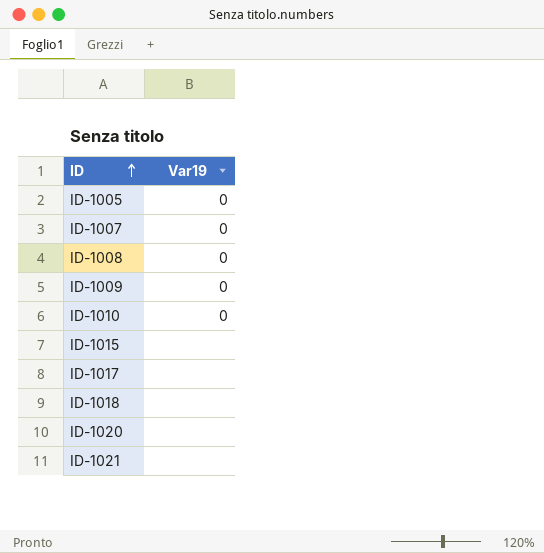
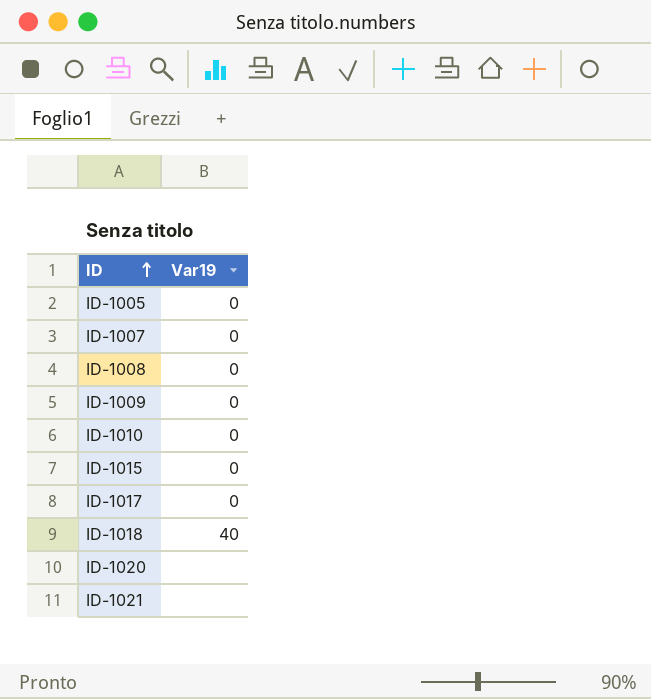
ID-1015 | Var19: none -> 0
ID-1017 | Var19: none -> 0
ID-1018 | Var19: none -> 40

